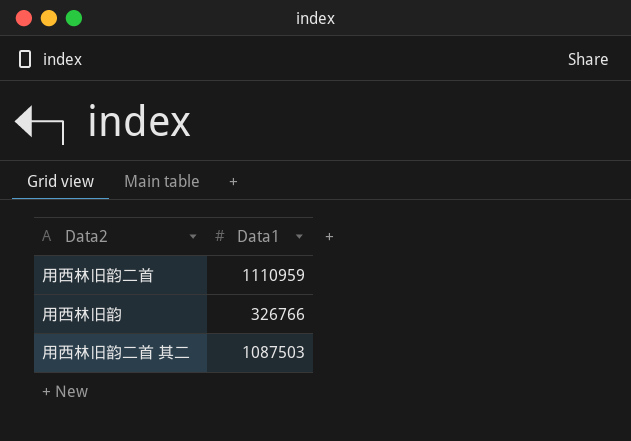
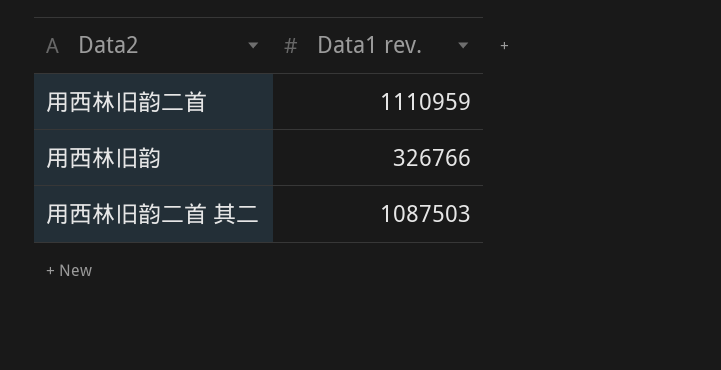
column name: Data1 -> Data1 rev.

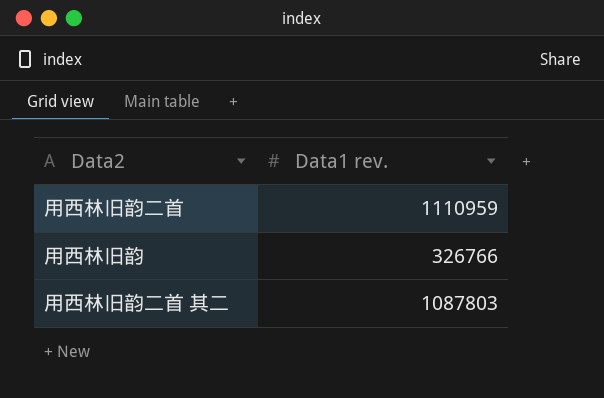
用西林旧韵二首 其二 | Data1 rev.: 1087503 -> 1087803

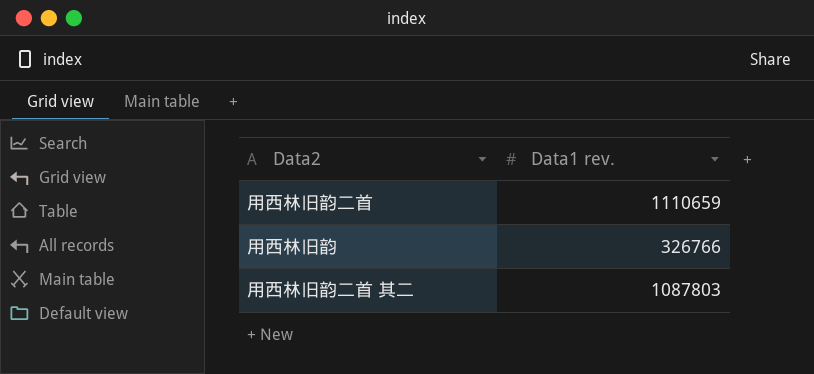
用西林旧韵二首 | Data1 rev.: 1110959 -> 1110659

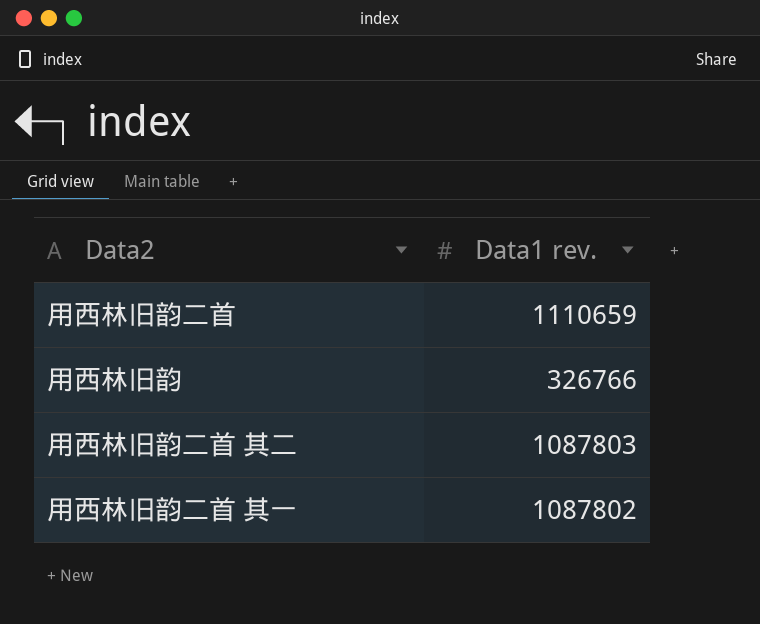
row 用西林旧韵二首 其一: none -> 1087802

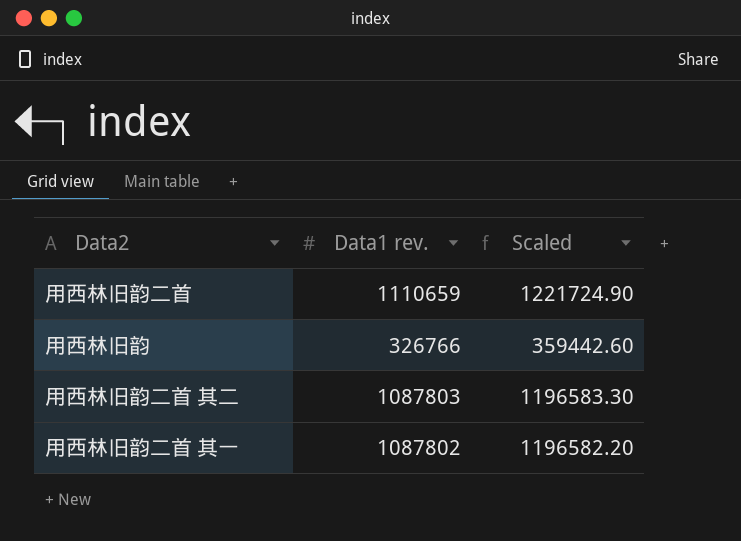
column Scaled | formula: none -> [Data1 rev.] * 1.1

